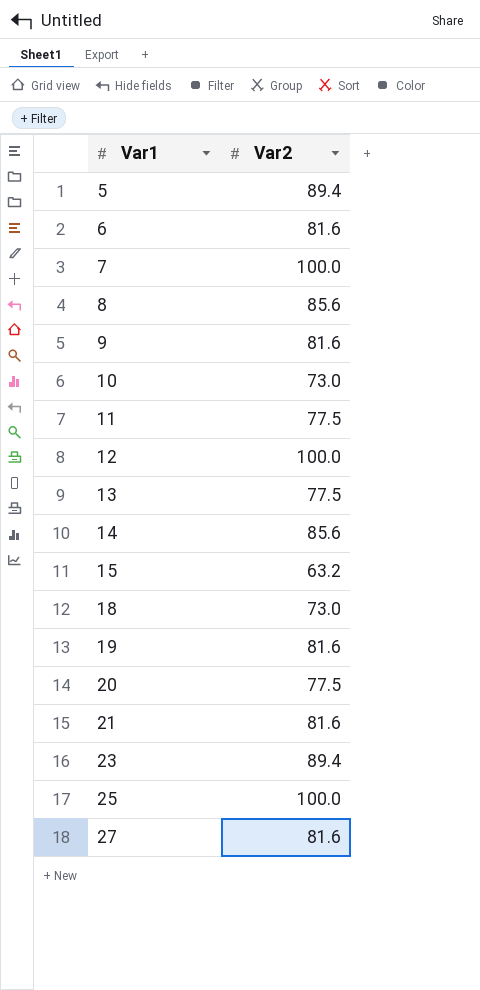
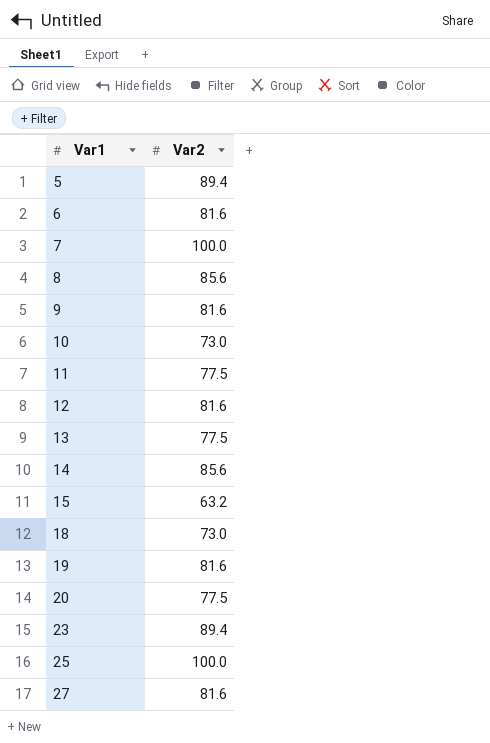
row 21: 81.6 -> none
12 | Var2: 100.0 -> 81.6

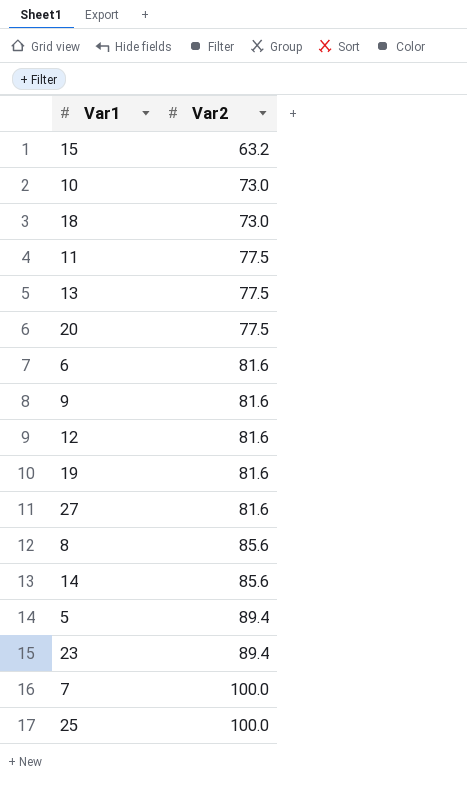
row order: Var1 ascending -> Var2 ascending

